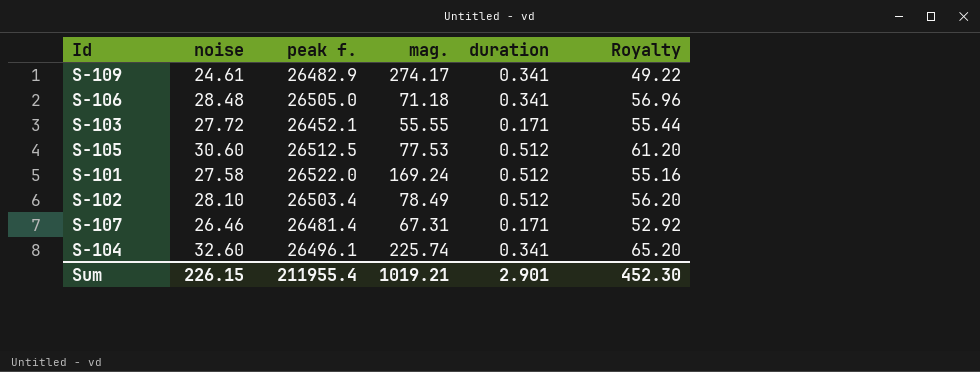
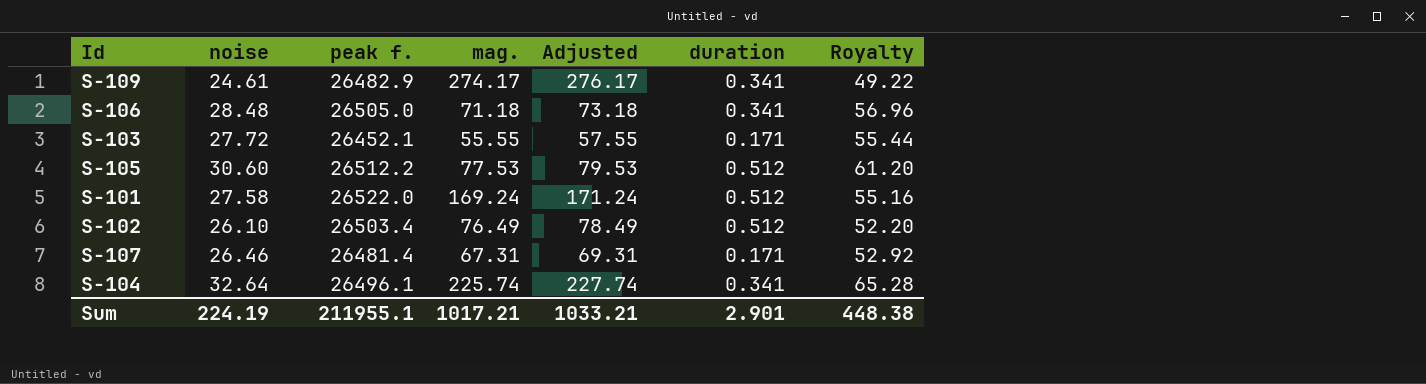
column Adjusted | formula: none -> [mag.] + 2
S-105 | peak f.: 26512.5 -> 26512.2
S-102 | noise: 28.10 -> 26.10
S-102 | mag.: 78.49 -> 76.49
S-102 | Royalty: 56.20 -> 52.20
S-104 | noise: 32.60 -> 32.64
S-104 | Royalty: 65.20 -> 65.28
Sum | noise: 226.15 -> 224.19
Sum | peak f.: 211955.4 -> 211955.1
Sum | mag.: 1019.21 -> 1017.21
Sum | Royalty: 452.30 -> 448.38

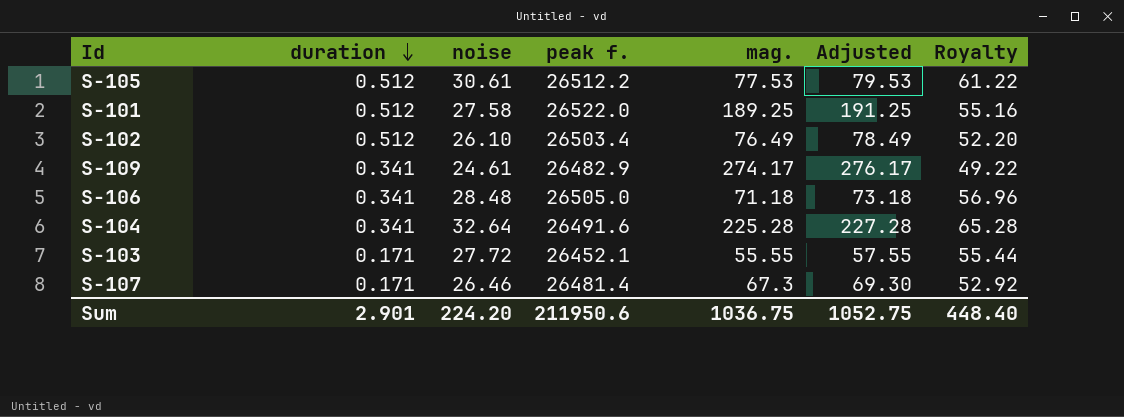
row order: none -> duration descending
column duration | position: 6 -> 2
S-105 | noise: 30.60 -> 30.61
S-105 | Royalty: 61.20 -> 61.22
S-101 | mag.: 169.24 -> 189.25
S-101 | Adjusted: 171.24 -> 191.25
S-104 | peak f.: 26496.1 -> 26491.6
S-104 | mag.: 225.74 -> 225.28
S-104 | Adjusted: 227.74 -> 227.28
S-107 | mag.: 67.31 -> 67.3
S-107 | Adjusted: 69.31 -> 69.30
Sum | noise: 224.19 -> 224.20
Sum | peak f.: 211955.1 -> 211950.6
Sum | mag.: 1017.21 -> 1036.75
Sum | Adjusted: 1033.21 -> 1052.75
Sum | Royalty: 448.38 -> 448.40

